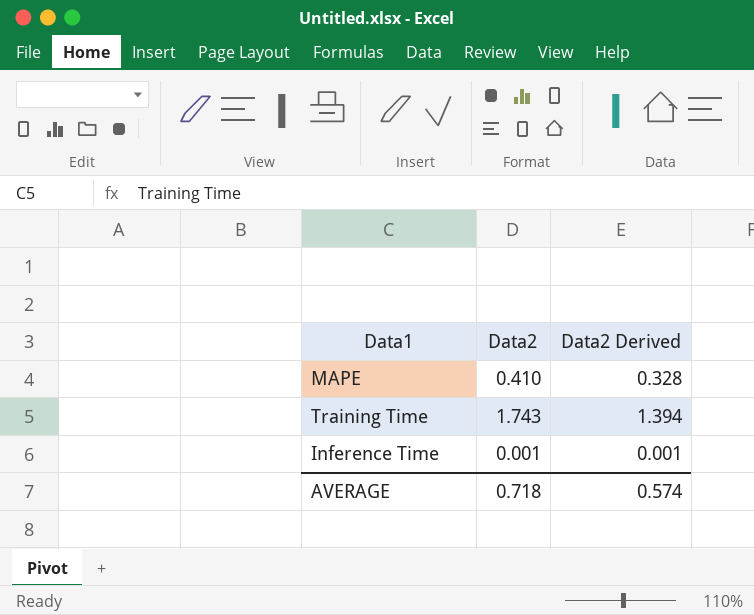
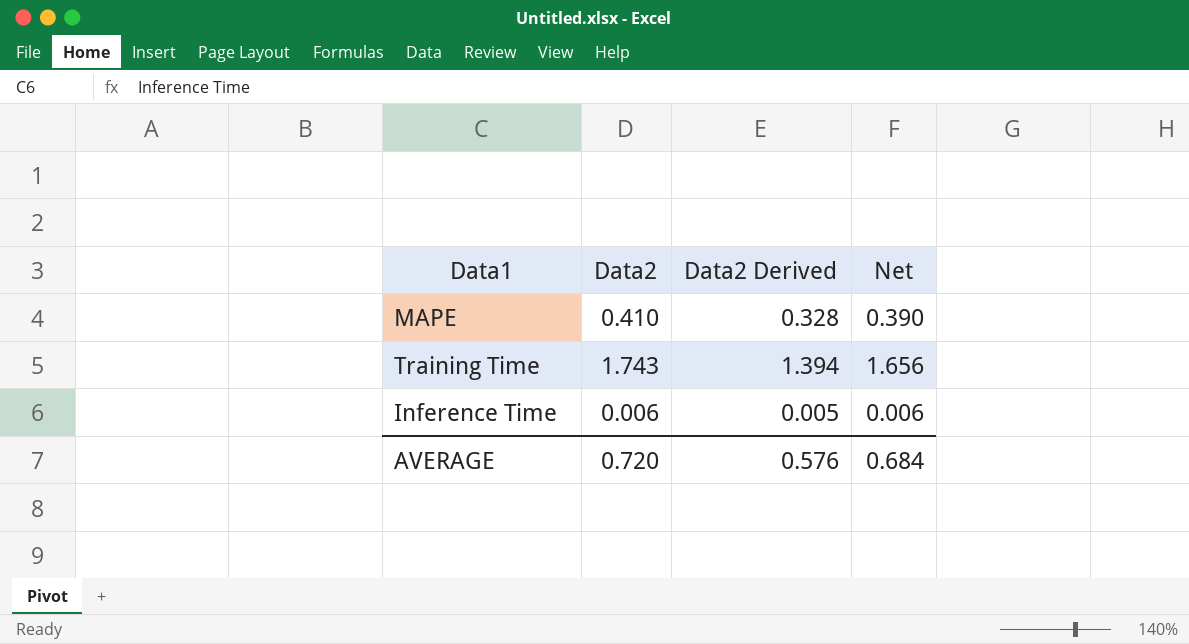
column Net | formula: none -> [Data2] * 0.95
Inference Time | Data2: 0.001 -> 0.006
Inference Time | Data2 Derived: 0.001 -> 0.005
AVERAGE | Data2: 0.718 -> 0.720
AVERAGE | Data2 Derived: 0.574 -> 0.576

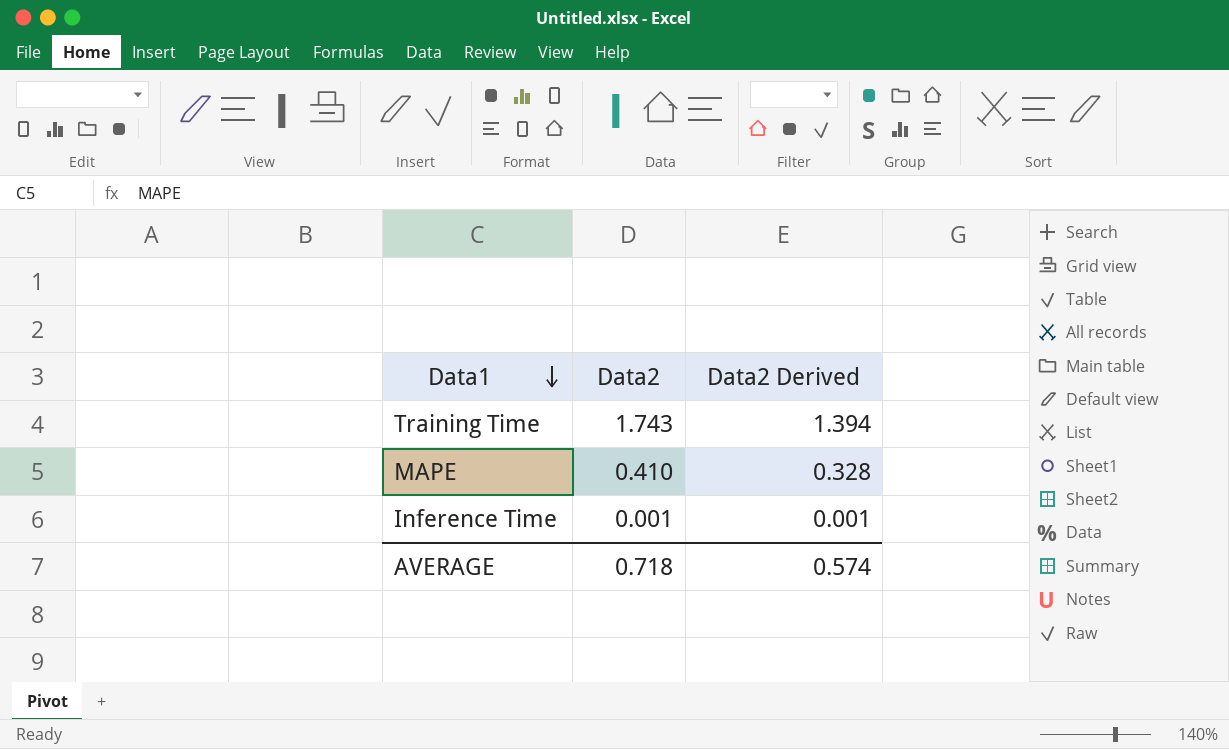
row order: none -> Data1 descending
column Net | formula: [Data2] * 0.95 -> none
Inference Time | Data2: 0.006 -> 0.001
Inference Time | Data2 Derived: 0.005 -> 0.001
AVERAGE | Data2: 0.720 -> 0.718
AVERAGE | Data2 Derived: 0.576 -> 0.574

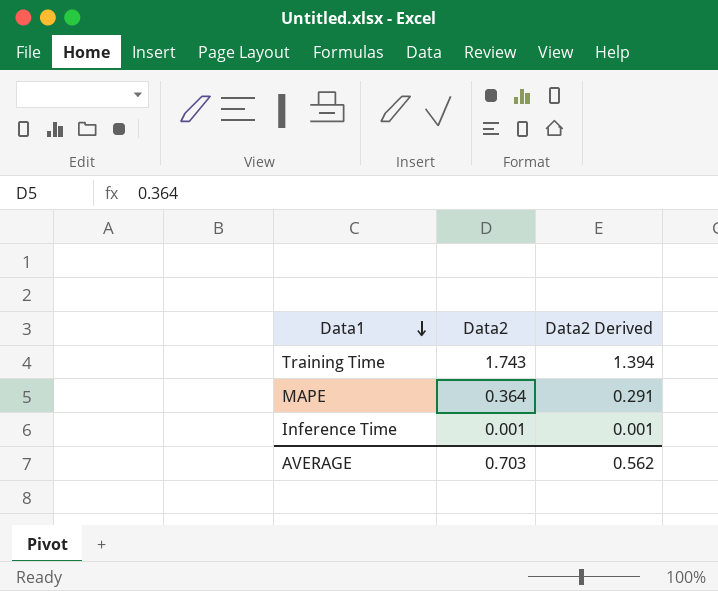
MAPE | Data2: 0.410 -> 0.364
MAPE | Data2 Derived: 0.328 -> 0.291
AVERAGE | Data2: 0.718 -> 0.703
AVERAGE | Data2 Derived: 0.574 -> 0.562

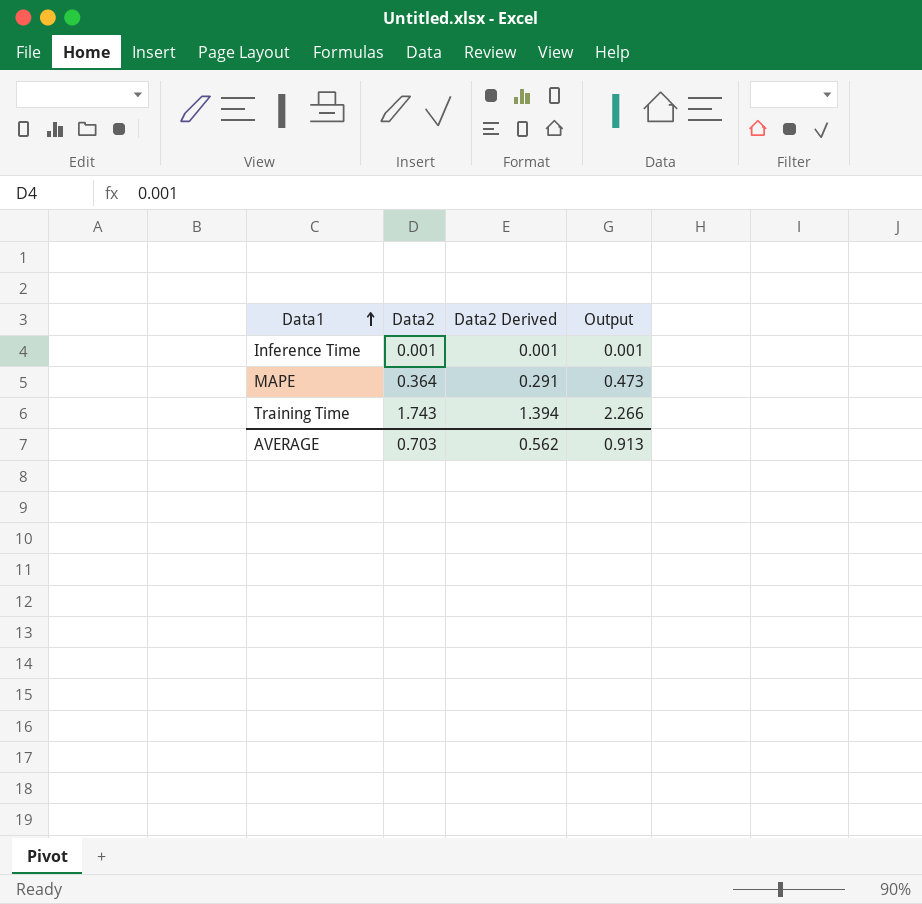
row order: Data1 descending -> Data1 ascending
column Output | formula: none -> [Data2] * 1.3

